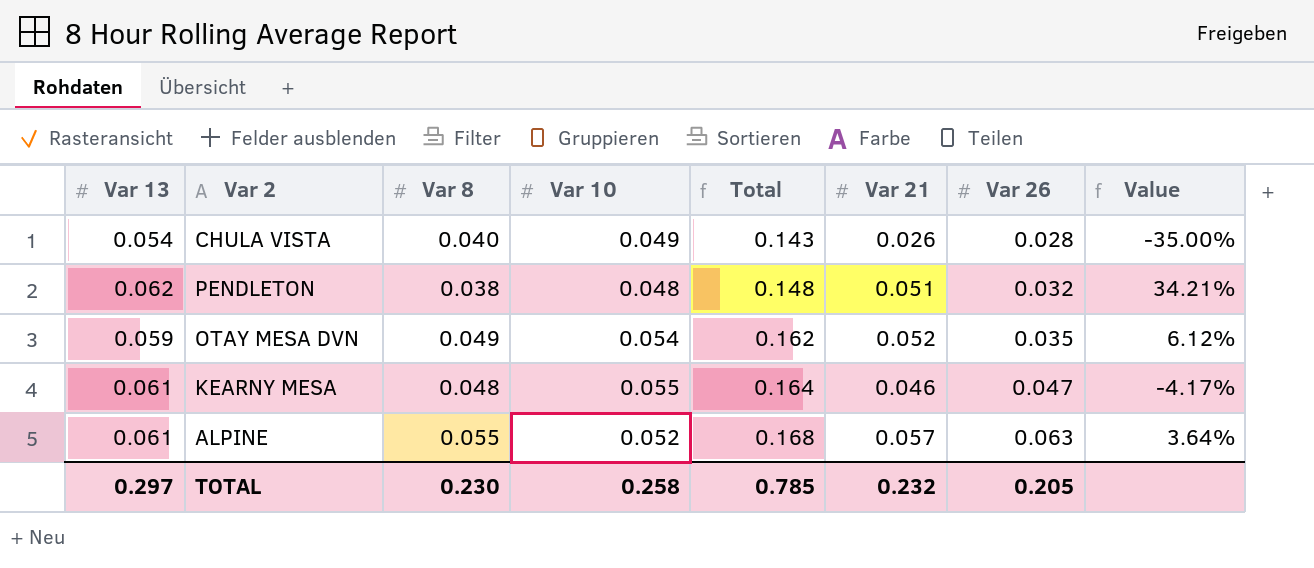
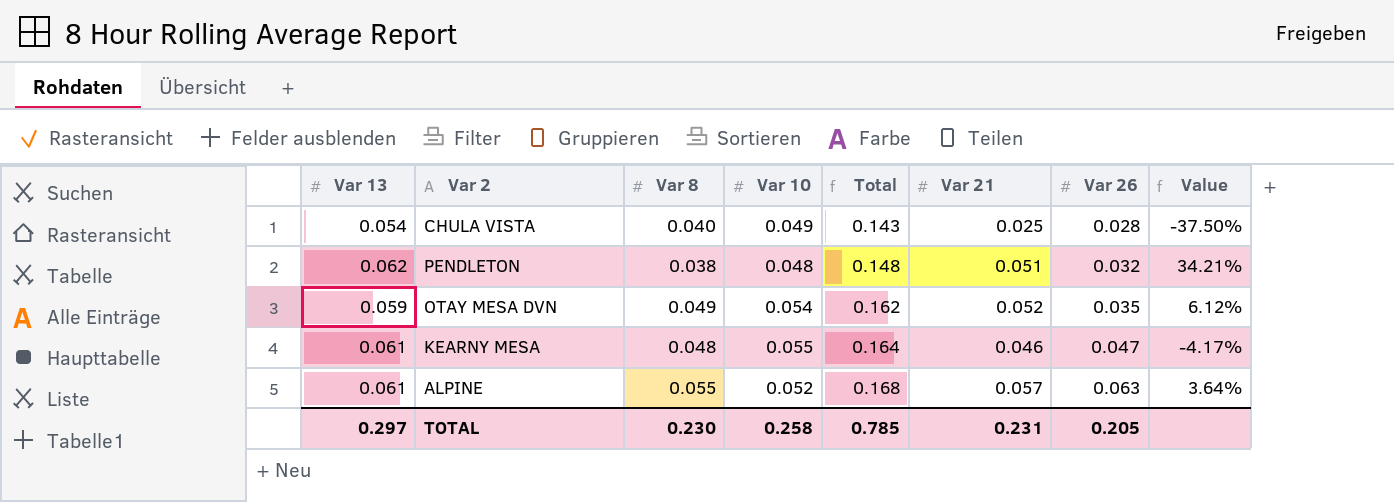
CHULA VISTA | Var 21: 0.026 -> 0.025
CHULA VISTA | Value: -35.00% -> -37.50%
TOTAL | Var 21: 0.232 -> 0.231

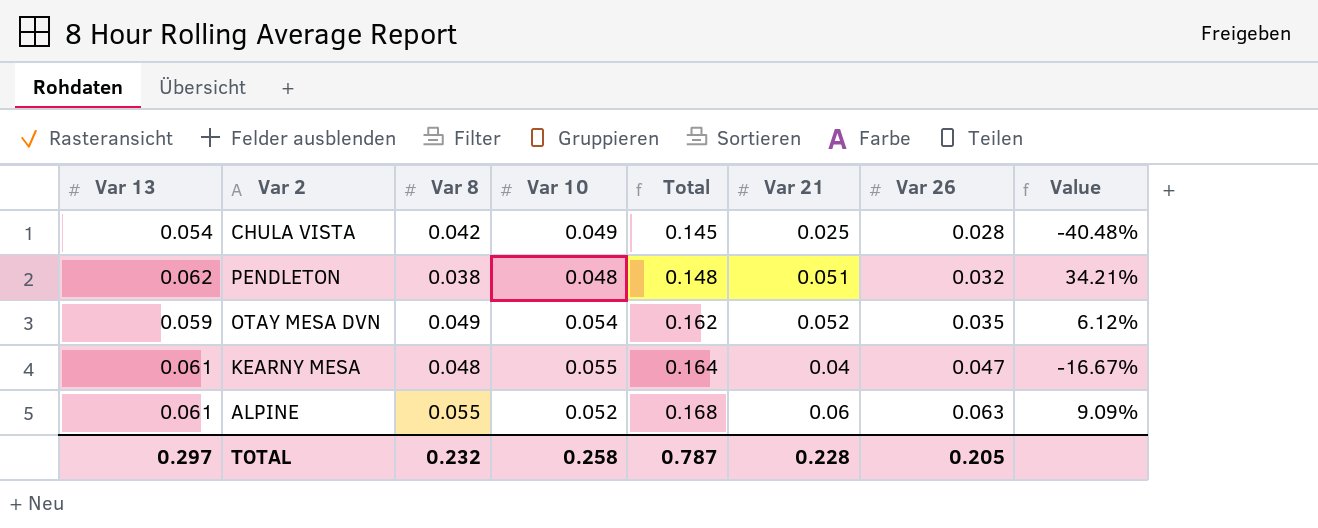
CHULA VISTA | Var 8: 0.040 -> 0.042
CHULA VISTA | Total: 0.143 -> 0.145
CHULA VISTA | Value: -37.50% -> -40.48%
KEARNY MESA | Var 21: 0.046 -> 0.04
KEARNY MESA | Value: -4.17% -> -16.67%
ALPINE | Var 21: 0.057 -> 0.06
ALPINE | Value: 3.64% -> 9.09%
TOTAL | Var 8: 0.230 -> 0.232
TOTAL | Total: 0.785 -> 0.787
TOTAL | Var 21: 0.231 -> 0.228

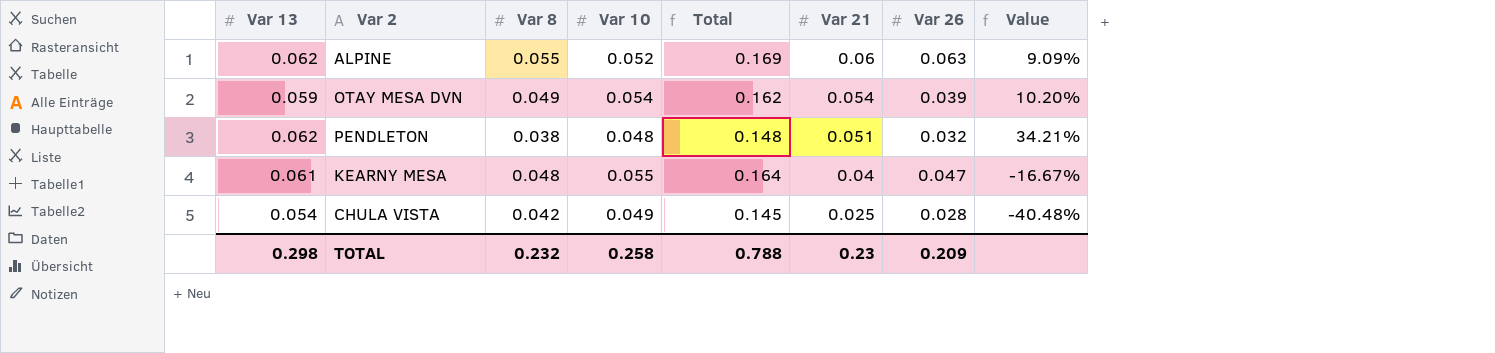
row order: Total ascending -> Var 21 descending
ALPINE | Var 13: 0.061 -> 0.062
ALPINE | Total: 0.168 -> 0.169
OTAY MESA DVN | Var 21: 0.052 -> 0.054
OTAY MESA DVN | Var 26: 0.035 -> 0.039
OTAY MESA DVN | Value: 6.12% -> 10.20%
TOTAL | Var 13: 0.297 -> 0.298
TOTAL | Total: 0.787 -> 0.788
TOTAL | Var 21: 0.228 -> 0.23
TOTAL | Var 26: 0.205 -> 0.209

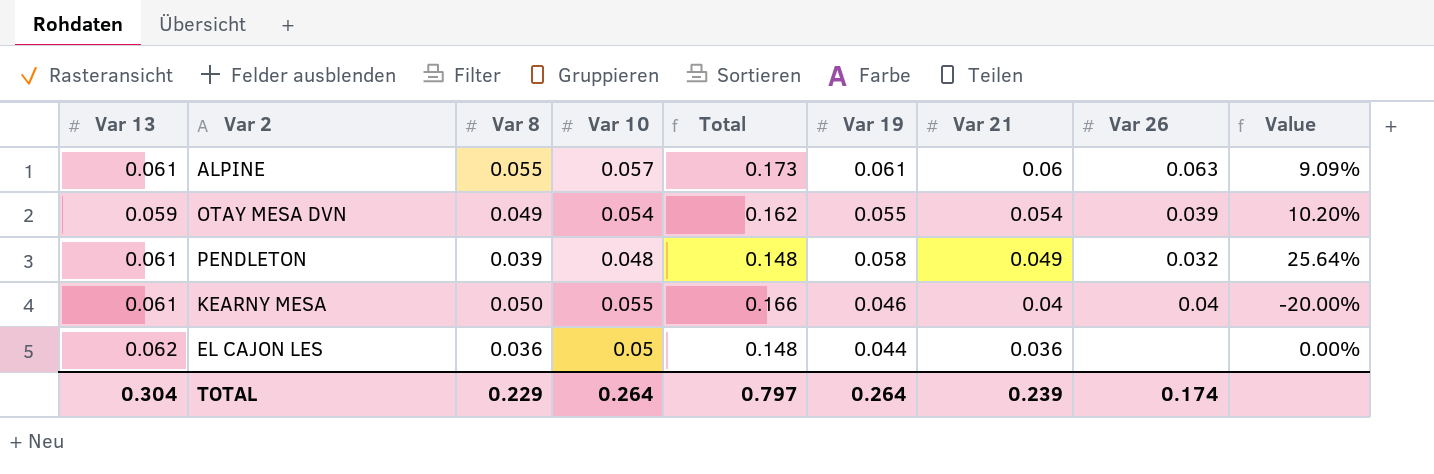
column Var 19 | position: none -> 6
row CHULA VISTA: 0.054 | 0.042 | 0.049 | 0.145 | 0.025 | 0.028 | -40.48% -> none
ALPINE | Var 13: 0.062 -> 0.061
ALPINE | Var 10: 0.052 -> 0.057
ALPINE | Total: 0.169 -> 0.173
PENDLETON | Var 13: 0.062 -> 0.061
PENDLETON | Var 8: 0.038 -> 0.039
PENDLETON | Var 21: 0.051 -> 0.049
PENDLETON | Value: 34.21% -> 25.64%
KEARNY MESA | Var 8: 0.048 -> 0.050
KEARNY MESA | Total: 0.164 -> 0.166
KEARNY MESA | Var 26: 0.047 -> 0.04
KEARNY MESA | Value: -16.67% -> -20.00%
row EL CAJON LES: none -> 0.062 | 0.036 | 0.05 | 0.148 | 0.044 | 0.036 | none | 0.00%
TOTAL | Var 13: 0.298 -> 0.304
TOTAL | Var 8: 0.232 -> 0.229
TOTAL | Var 10: 0.258 -> 0.264
TOTAL | Total: 0.788 -> 0.797
TOTAL | Var 21: 0.23 -> 0.239
TOTAL | Var 26: 0.209 -> 0.174

